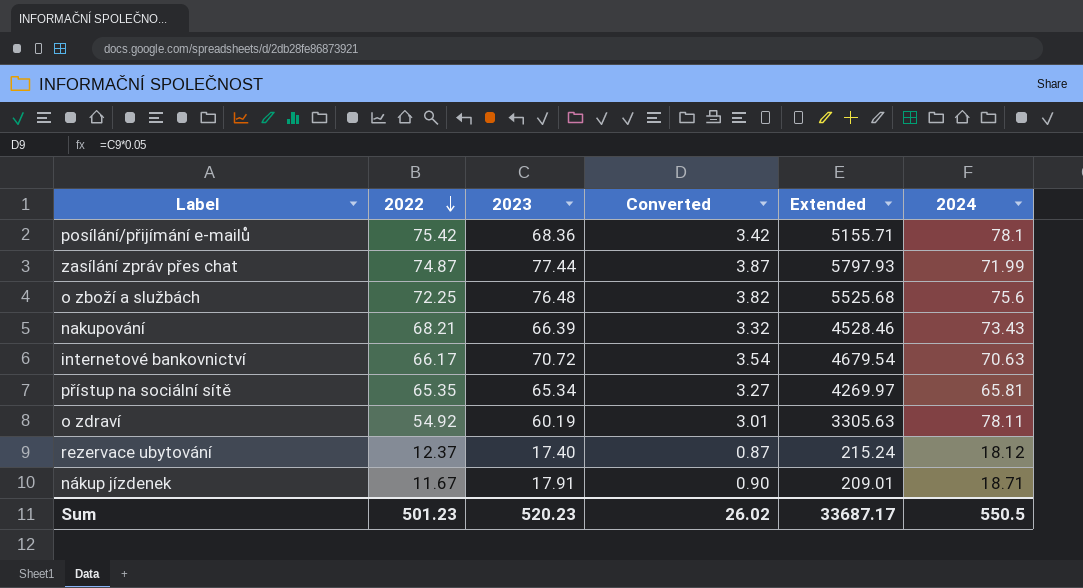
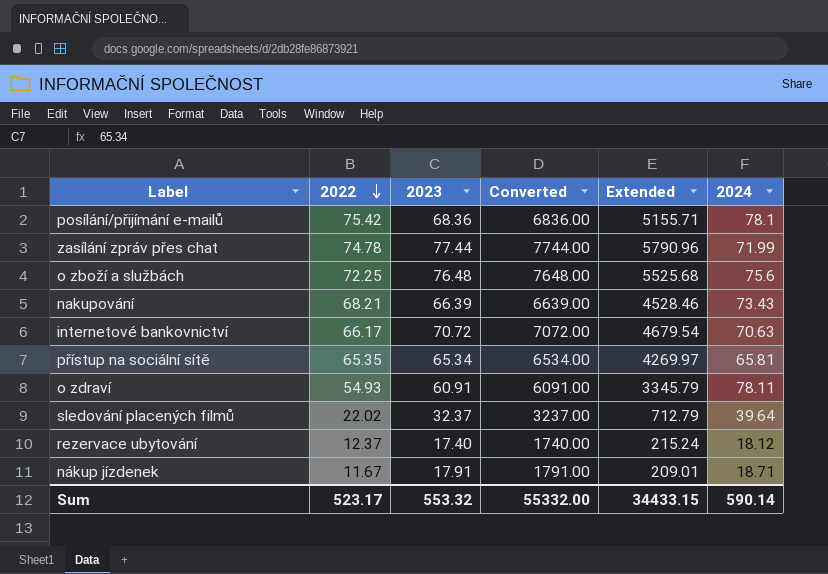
column Converted | formula: [2023] * 0.05 -> [2023] * 100
zasílání zpráv přes chat | 2022: 74.87 -> 74.78
zasílání zpráv přes chat | Extended: 5797.93 -> 5790.96
o zdraví | 2022: 54.92 -> 54.93
o zdraví | 2023: 60.19 -> 60.91
o zdraví | Extended: 3305.63 -> 3345.79
row sledování placených filmů: none -> 22.02 | 32.37 | 3237.00 | 712.79 | 39.64
Sum | 2022: 501.23 -> 523.17
Sum | 2023: 520.23 -> 553.32
Sum | Converted: 26.02 -> 55332.00
Sum | Extended: 33687.17 -> 34433.15
Sum | 2024: 550.5 -> 590.14

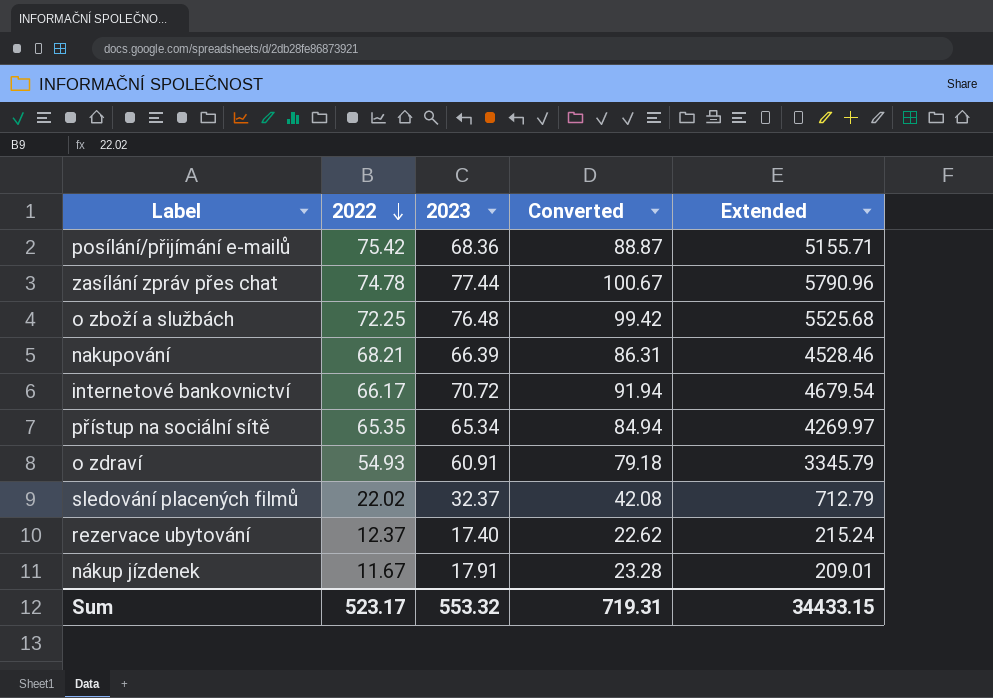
column 2024 | position: 6 -> none
column Converted | formula: [2023] * 100 -> [2023] * 1.3
Sum | Converted: 55332.00 -> 719.31

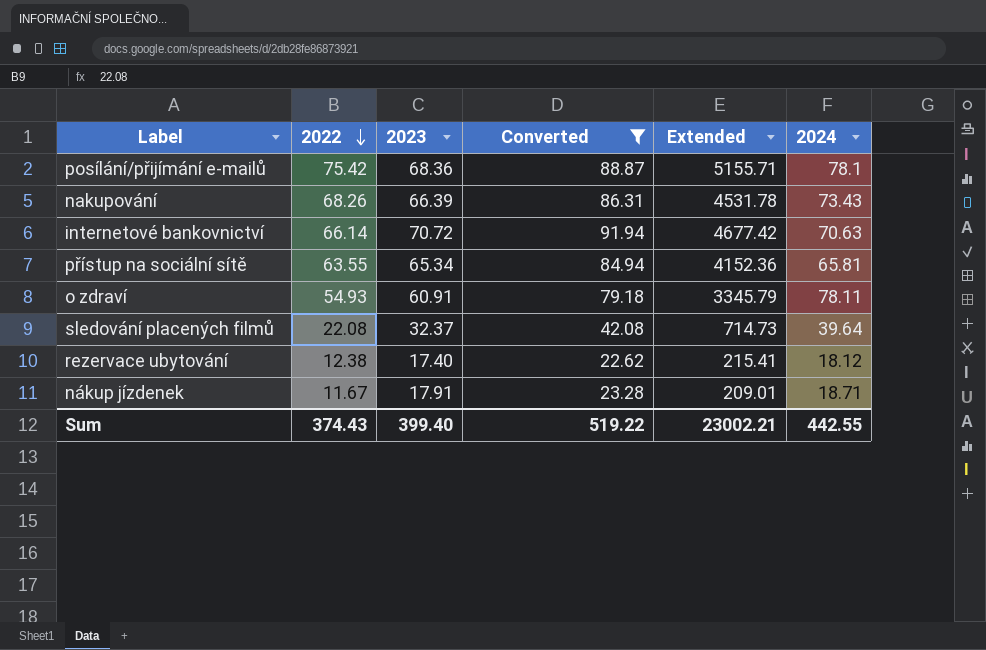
filter: none -> Converted <= 91.94
column 2024 | position: none -> 6
nakupování | 2022: 68.21 -> 68.26
nakupování | Extended: 4528.46 -> 4531.78
internetové bankovnictví | 2022: 66.17 -> 66.14
internetové bankovnictví | Extended: 4679.54 -> 4677.42
přístup na sociální sítě | 2022: 65.35 -> 63.55
přístup na sociální sítě | Extended: 4269.97 -> 4152.36
sledování placených filmů | 2022: 22.02 -> 22.08
sledování placených filmů | Extended: 712.79 -> 714.73
rezervace ubytování | 2022: 12.37 -> 12.38
rezervace ubytování | Extended: 215.24 -> 215.41
Sum | 2022: 523.17 -> 374.43
Sum | 2023: 553.32 -> 399.40
Sum | Converted: 719.31 -> 519.22
Sum | Extended: 34433.15 -> 23002.21

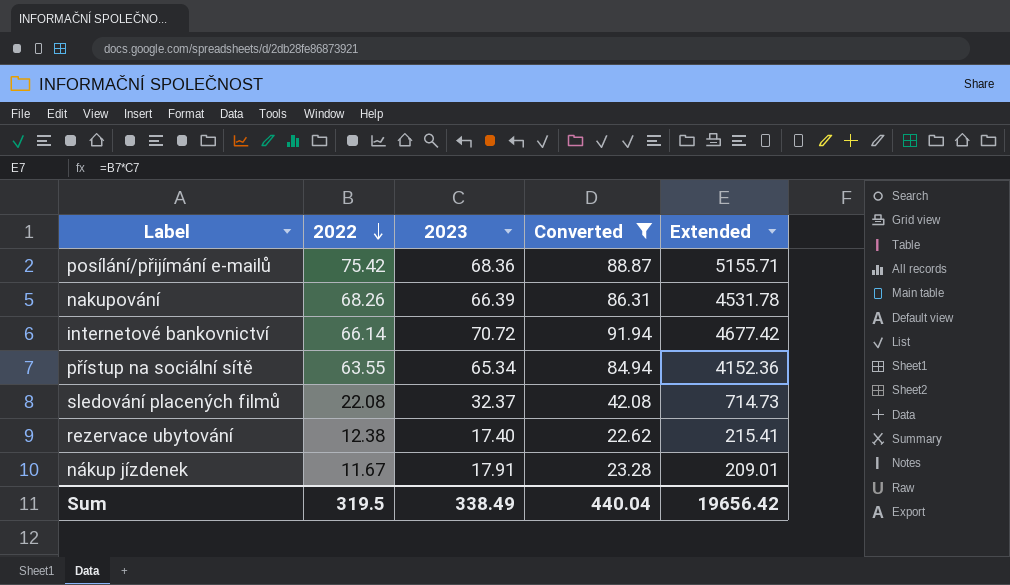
column 2024 | position: 6 -> none
row o zdraví: 54.93 | 60.91 | 79.18 | 3345.79 | 78.11 -> none
Sum | 2022: 374.43 -> 319.5
Sum | 2023: 399.40 -> 338.49
Sum | Converted: 519.22 -> 440.04
Sum | Extended: 23002.21 -> 19656.42

